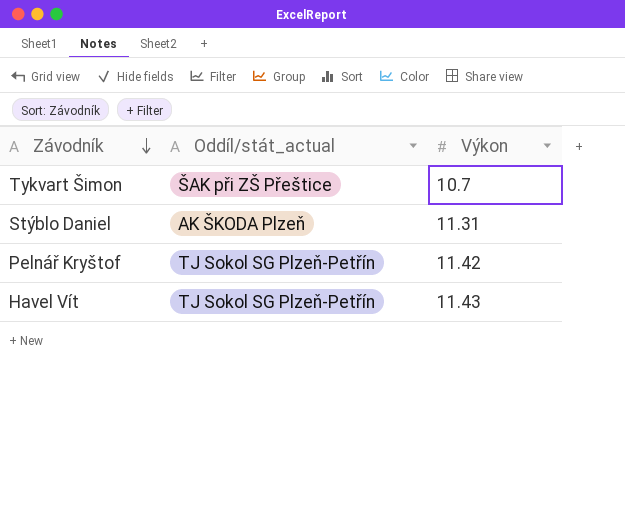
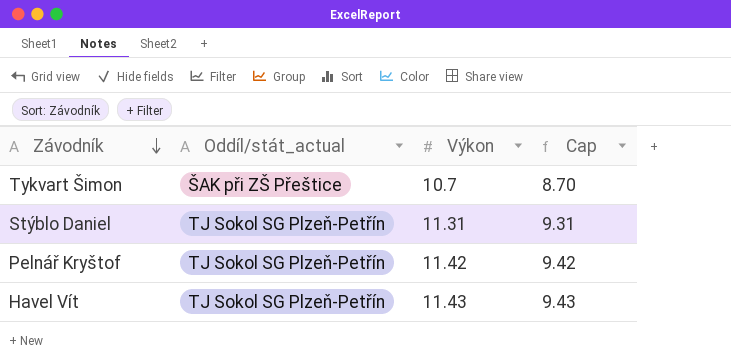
column Cap | formula: none -> [Výkon] - 2
Stýblo Daniel | Oddíl/stát_actual: AK ŠKODA Plzeň -> TJ Sokol SG Plzeň-Petřín

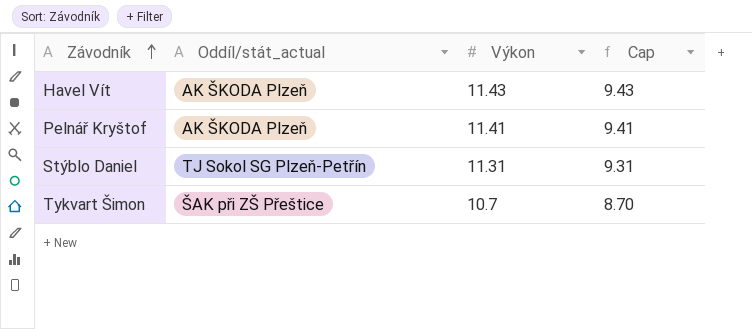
row order: Závodník descending -> Závodník ascending
Havel Vít | Oddíl/stát_actual: TJ Sokol SG Plzeň-Petřín -> AK ŠKODA Plzeň
Pelnář Kryštof | Oddíl/stát_actual: TJ Sokol SG Plzeň-Petřín -> AK ŠKODA Plzeň
Pelnář Kryštof | Výkon: 11.42 -> 11.41
Pelnář Kryštof | Cap: 9.42 -> 9.41

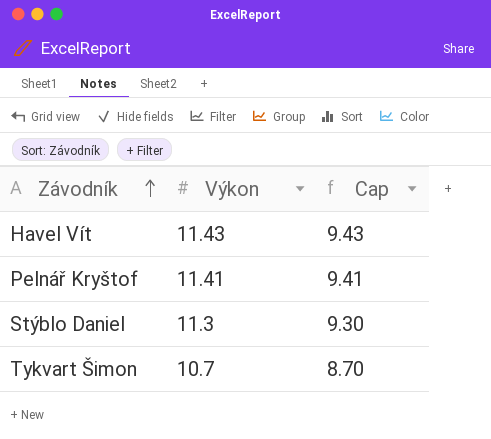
column Oddíl/stát_actual | position: 2 -> none
Stýblo Daniel | Výkon: 11.31 -> 11.3
Stýblo Daniel | Cap: 9.31 -> 9.30

